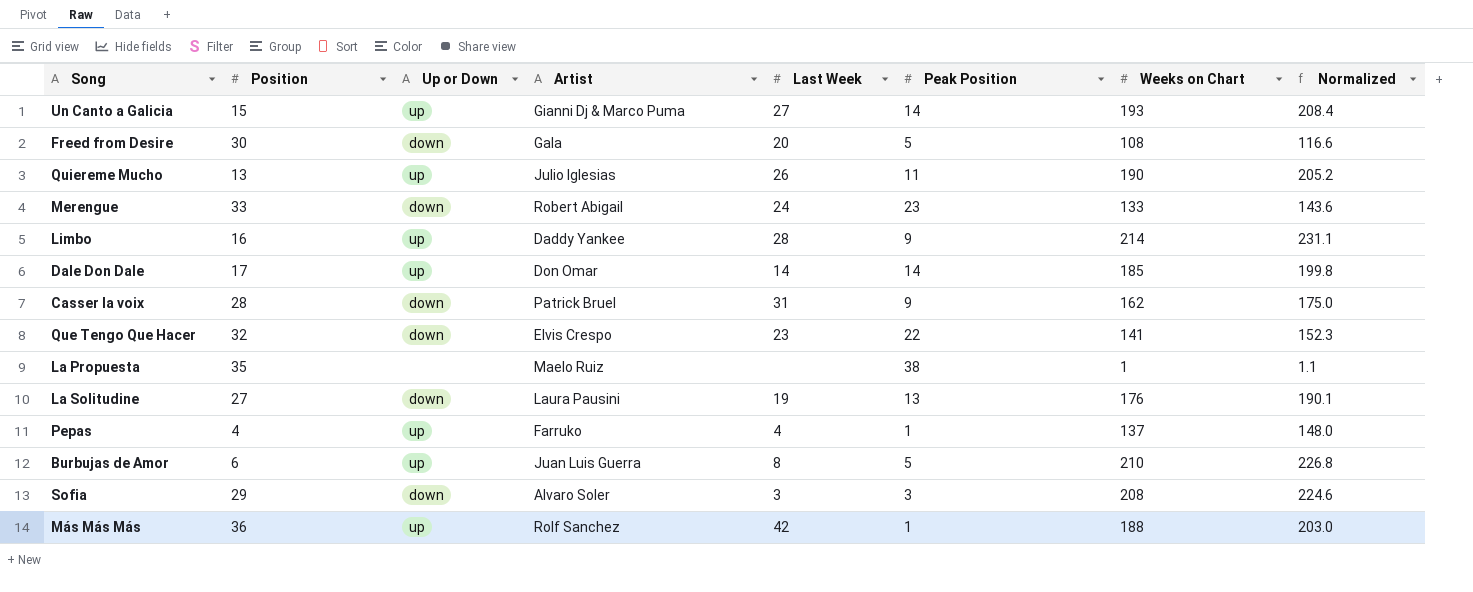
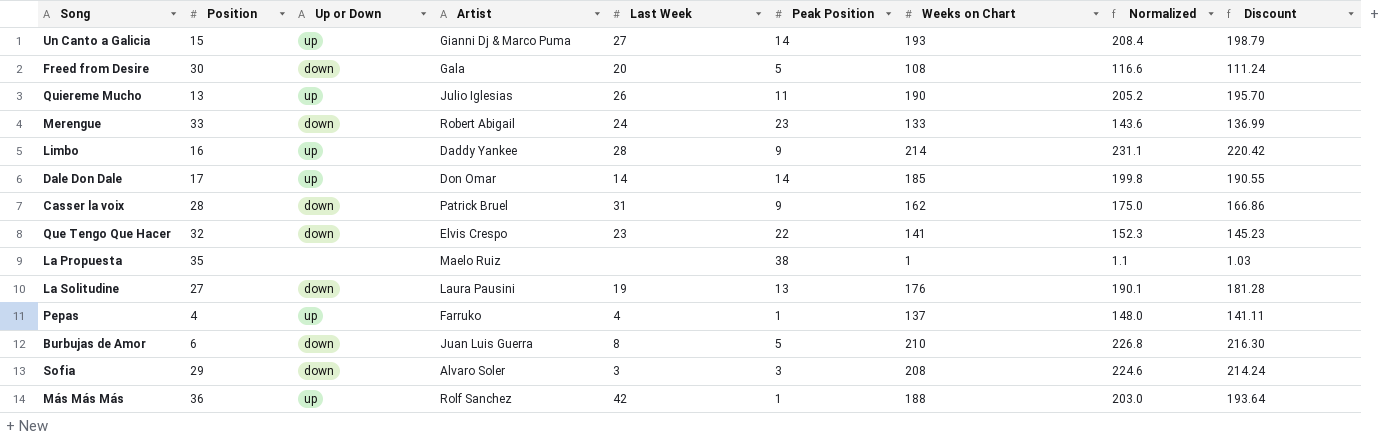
column Discount | formula: none -> [Weeks on Chart] * 1.03
Burbujas de Amor | Up or Down: up -> down

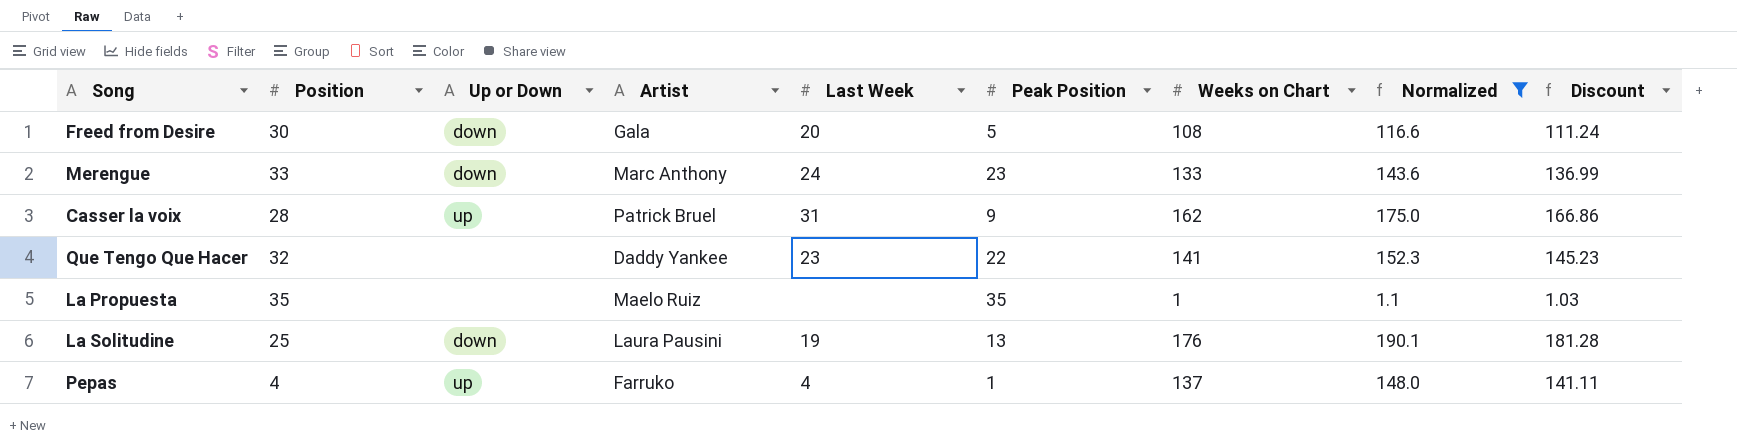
filter: none -> Normalized <= 190.1
Merengue | Artist: Robert Abigail -> Marc Anthony
Casser la voix | Up or Down: down -> up
Que Tengo Que Hacer | Up or Down: down -> none
Que Tengo Que Hacer | Artist: Elvis Crespo -> Daddy Yankee
La Propuesta | Peak Position: 38 -> 35
La Solitudine | Position: 27 -> 25

